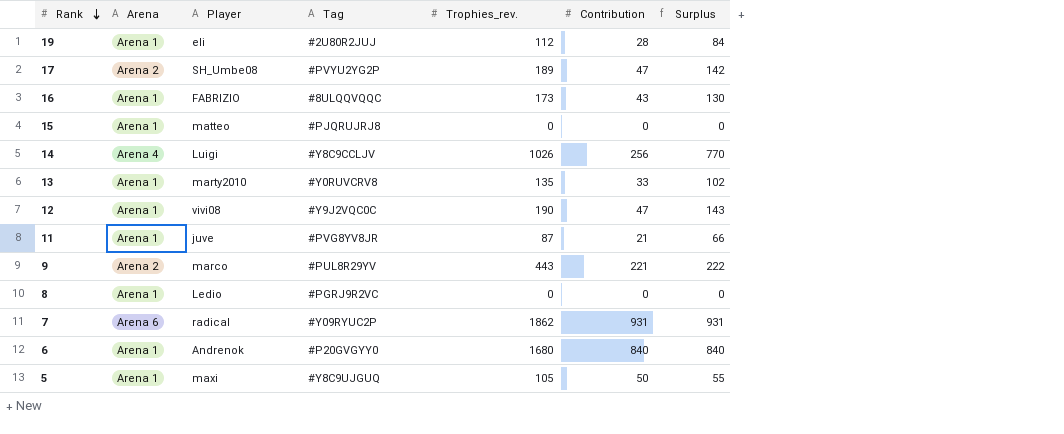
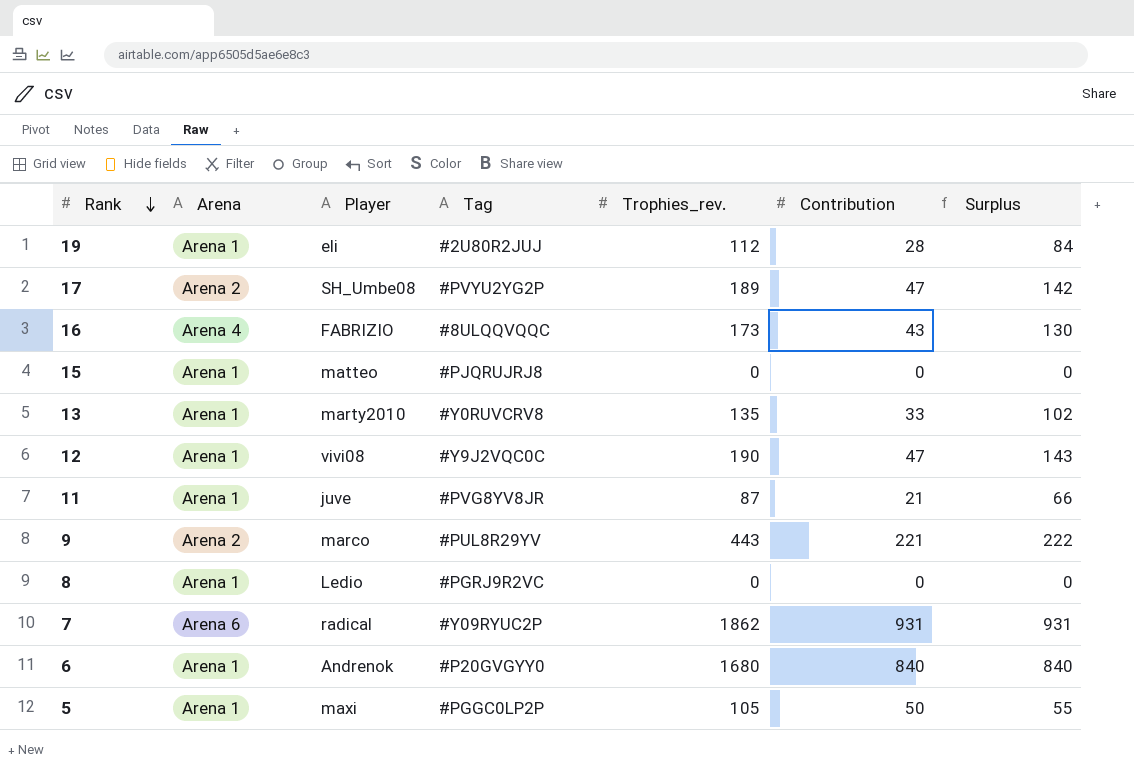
row 14: Arena 4 | Luigi | #Y8C9CCLJV | 1026 | 256 | 770 -> none
16 | Arena: Arena 1 -> Arena 4
5 | Tag: #Y8C9UJGUQ -> #PGGC0LP2P

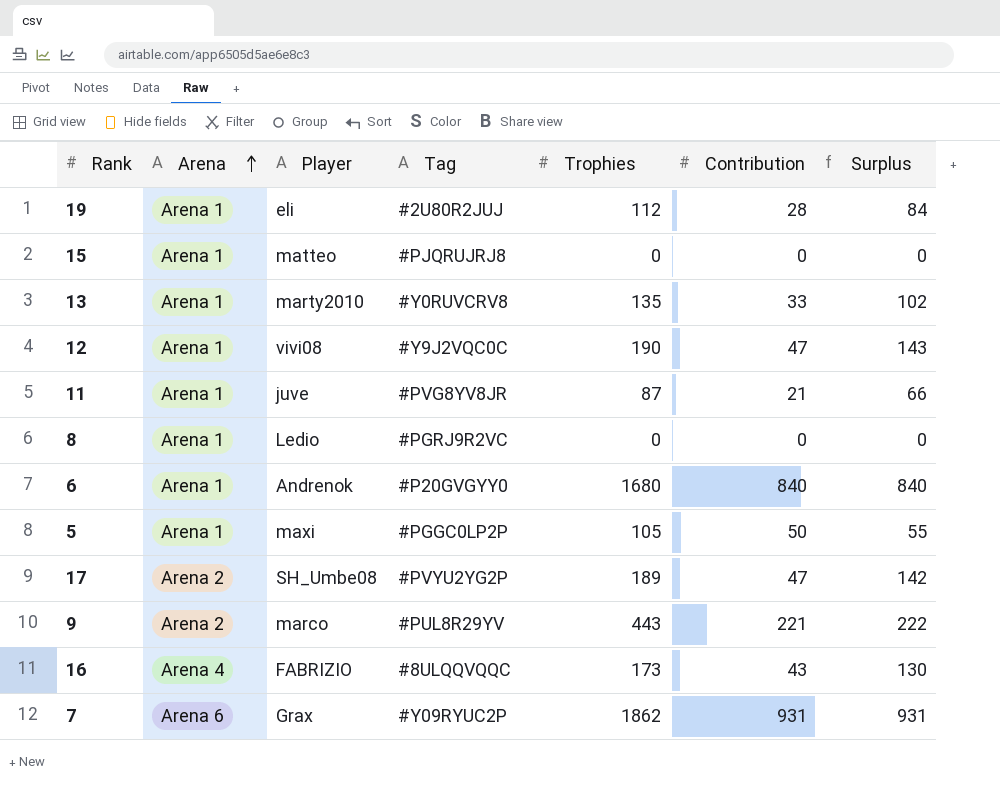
row order: Rank descending -> Arena ascending
column name: Trophies_rev. -> Trophies
7 | Player: radical -> Grax

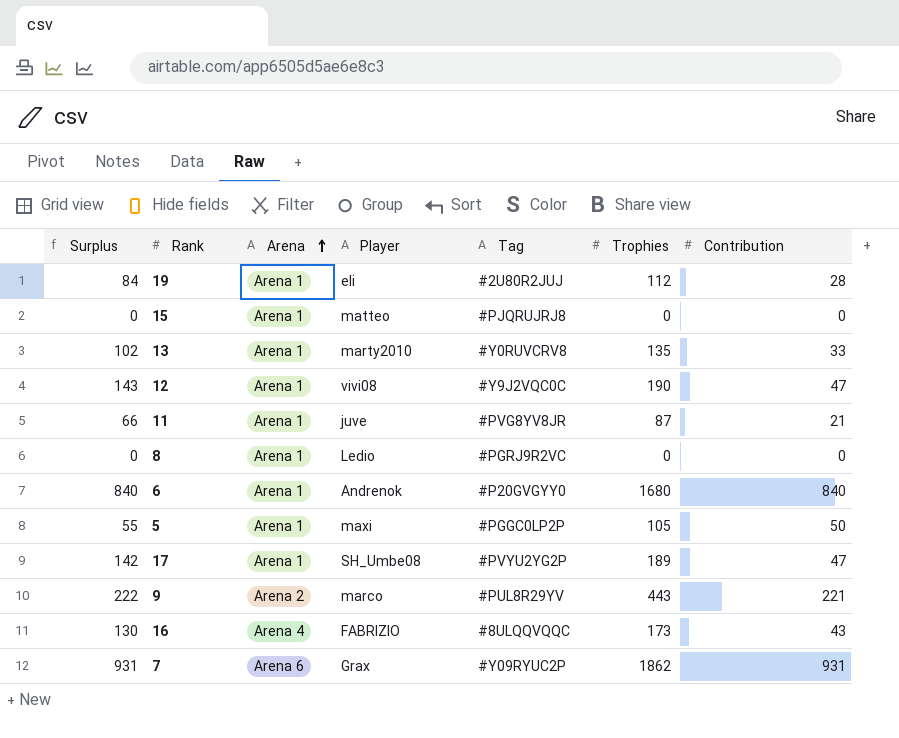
column Surplus | position: 7 -> 1
17 | Arena: Arena 2 -> Arena 1

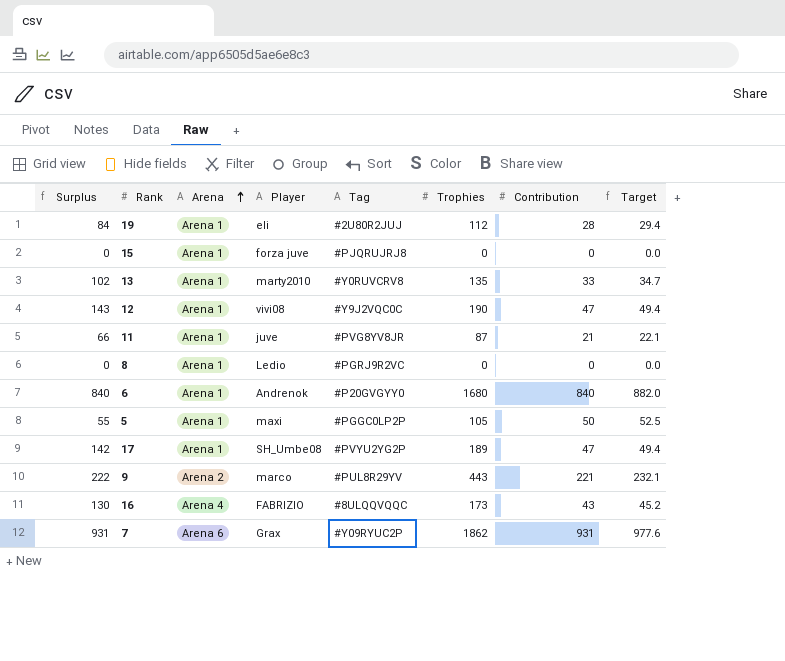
column Target | formula: none -> [Contribution] * 1.05
15 | Player: matteo -> forza juve

